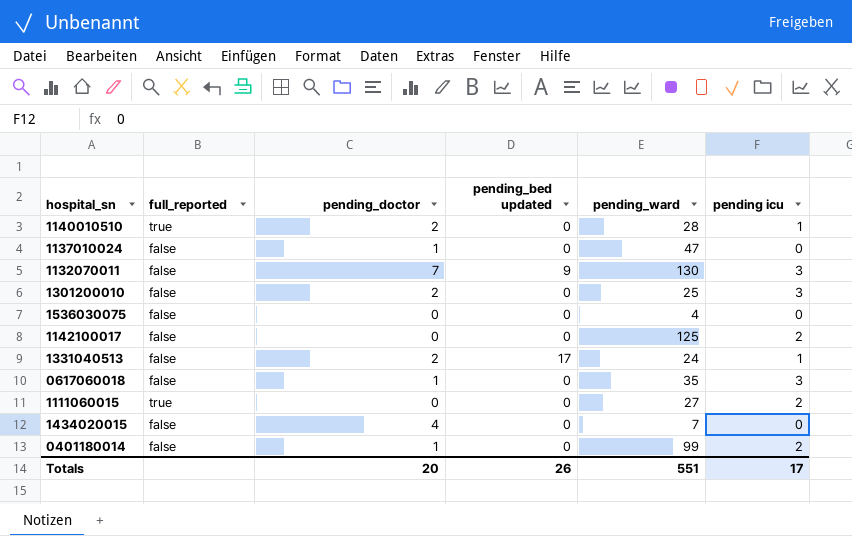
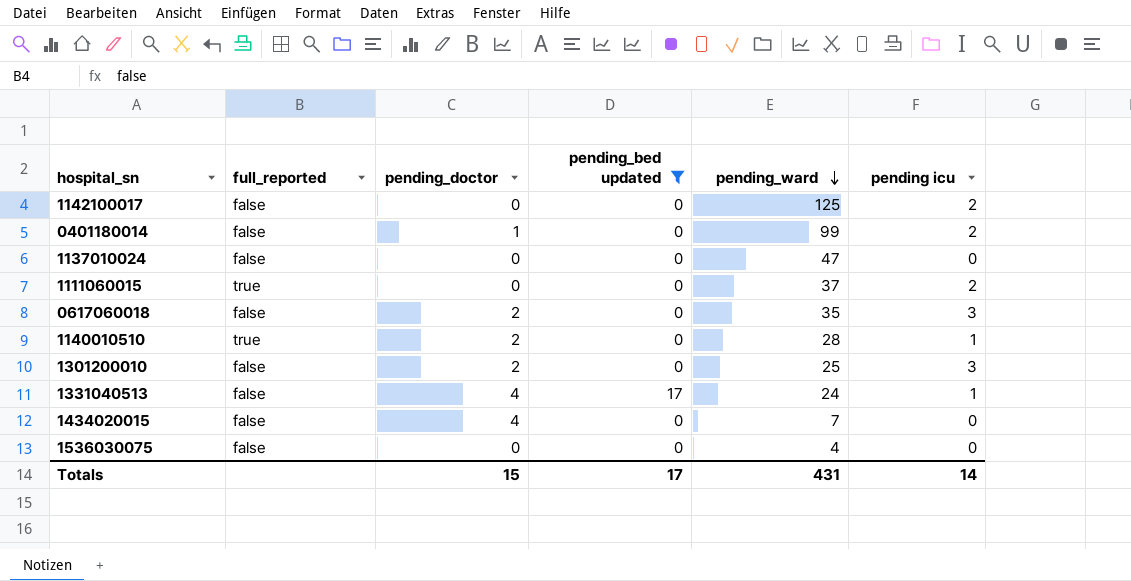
filter: none -> pending_bed updated != 9
row order: none -> pending_ward descending
1137010024 | pending_doctor: 1 -> 0
1111060015 | pending_ward: 27 -> 37
0617060018 | pending_doctor: 1 -> 2
1331040513 | pending_doctor: 2 -> 4
Totals | pending_doctor: 20 -> 15
Totals | pending_bed updated: 26 -> 17
Totals | pending_ward: 551 -> 431
Totals | pending icu: 17 -> 14

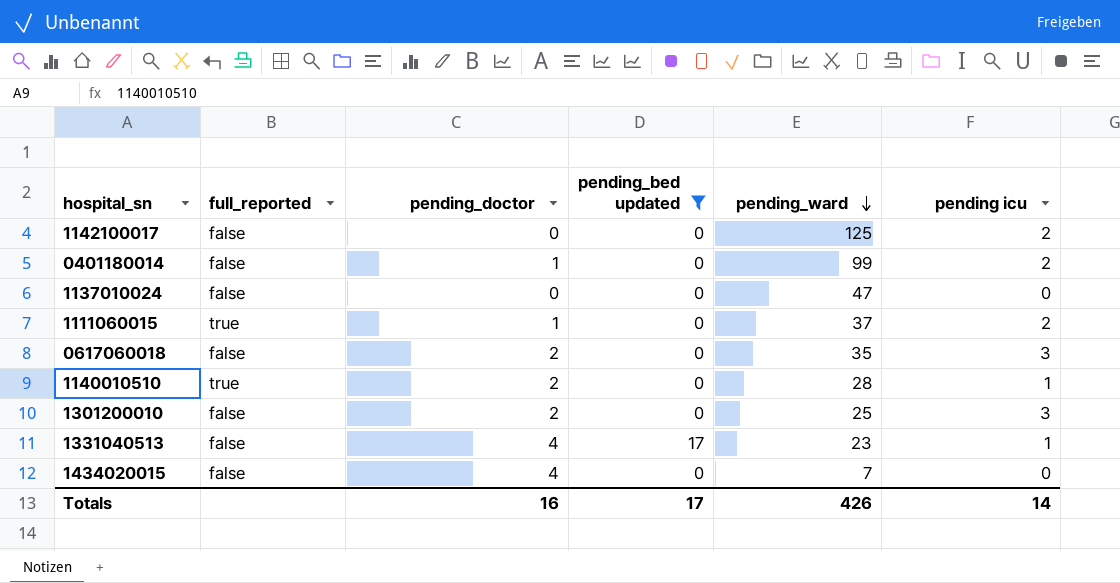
row 1536030075: false | 0 | 0 | 4 | 0 -> none
1111060015 | pending_doctor: 0 -> 1
1331040513 | pending_ward: 24 -> 23
Totals | pending_doctor: 15 -> 16
Totals | pending_ward: 431 -> 426

